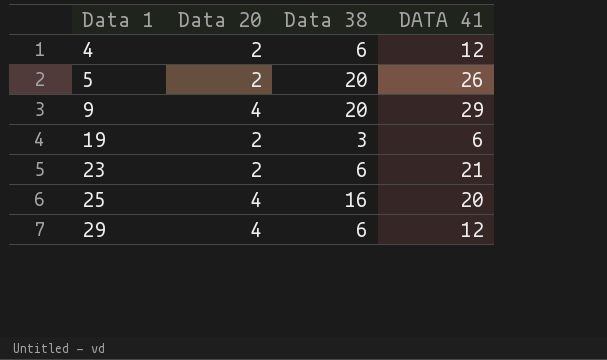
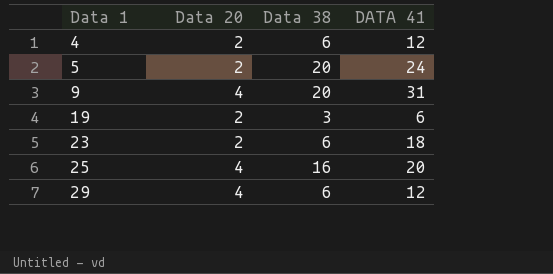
5 | DATA 41: 26 -> 24
9 | DATA 41: 29 -> 31
23 | DATA 41: 21 -> 18

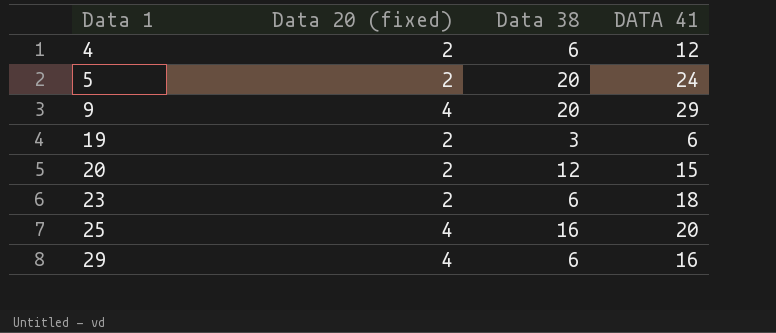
column name: Data 20 -> Data 20 (fixed)
9 | DATA 41: 31 -> 29
row 20: none -> 2 | 12 | 15
29 | DATA 41: 12 -> 16

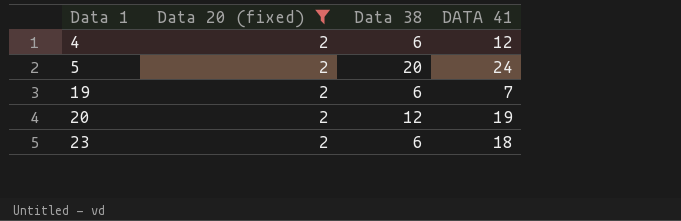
filter: none -> Data 20 (fixed) = 2
19 | Data 38: 3 -> 6
19 | DATA 41: 6 -> 7
20 | DATA 41: 15 -> 19

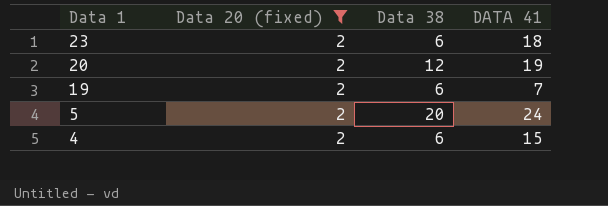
row order: Data 1 ascending -> Data 1 descending
4 | DATA 41: 12 -> 15

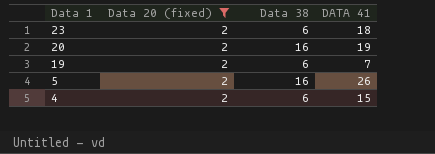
20 | Data 38: 12 -> 16
5 | Data 38: 20 -> 16
5 | DATA 41: 24 -> 26

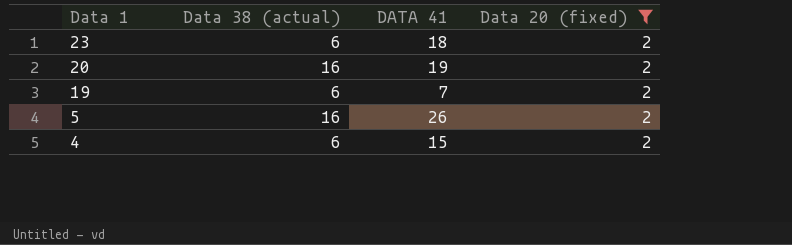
column name: Data 38 -> Data 38 (actual)
column Data 20 (fixed) | position: 2 -> 4

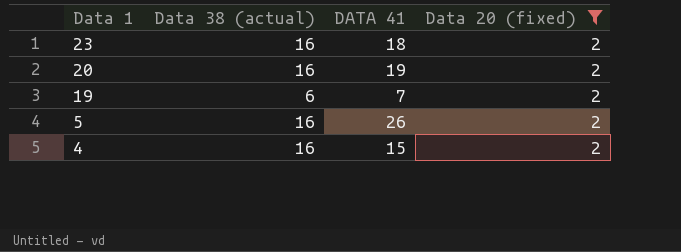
23 | Data 38 (actual): 6 -> 16
4 | Data 38 (actual): 6 -> 16

